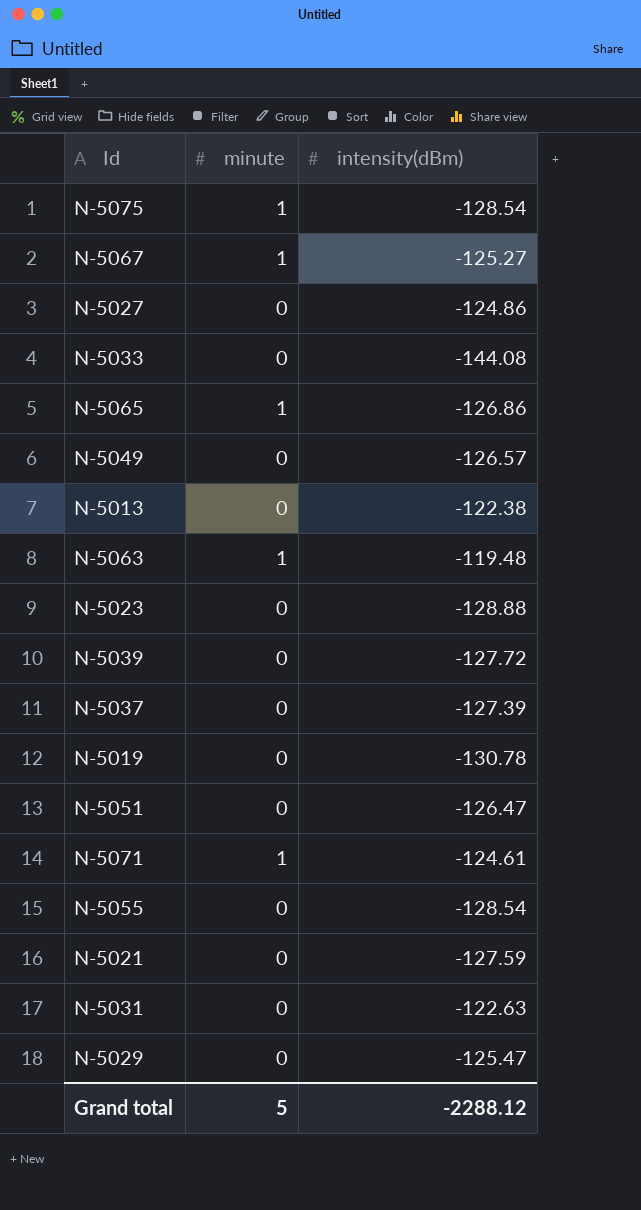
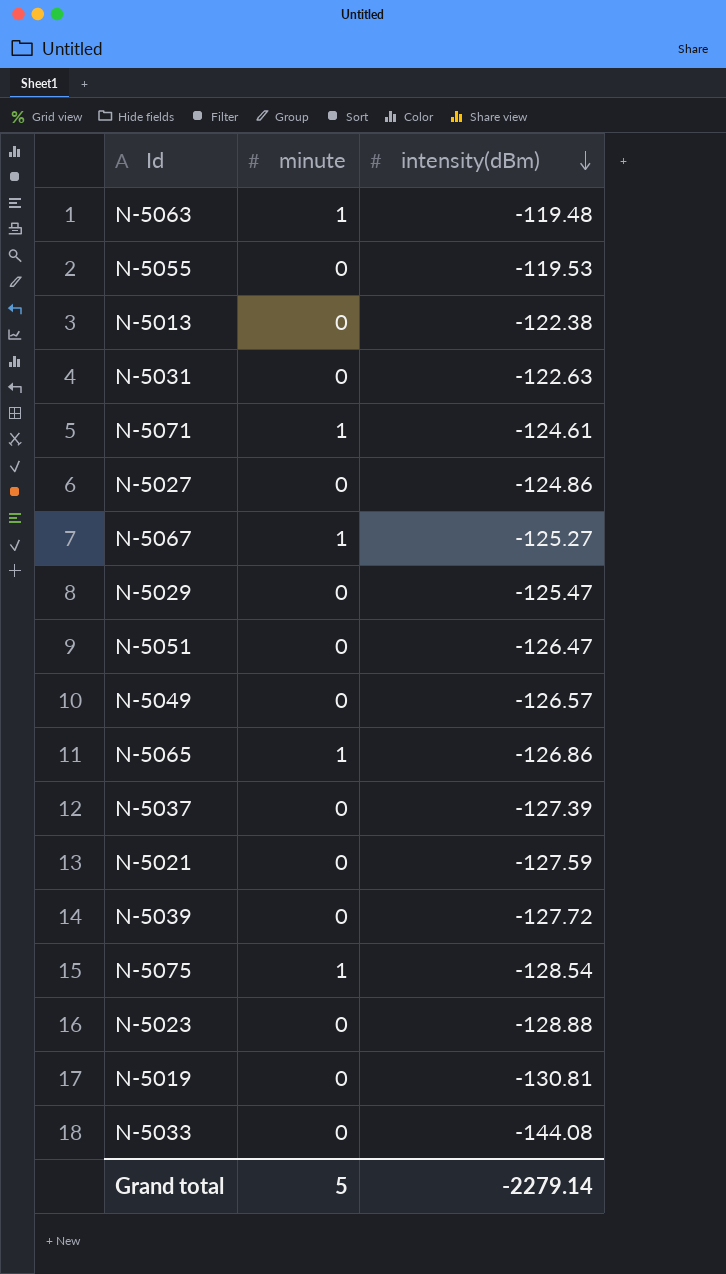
row order: none -> intensity(dBm) descending
N-5055 | intensity(dBm): -128.54 -> -119.53
N-5019 | intensity(dBm): -130.78 -> -130.81
Grand total | intensity(dBm): -2288.12 -> -2279.14

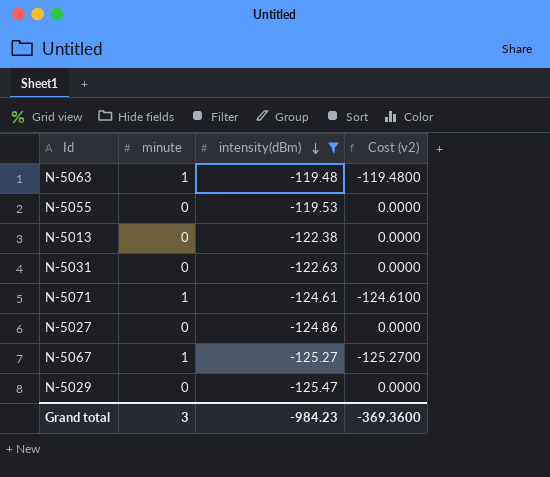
filter: none -> intensity(dBm) >= -125.47
column Cost (v2) | formula: none -> [minute] * [intensity(dBm)]
Grand total | minute: 5 -> 3
Grand total | intensity(dBm): -2279.14 -> -984.23

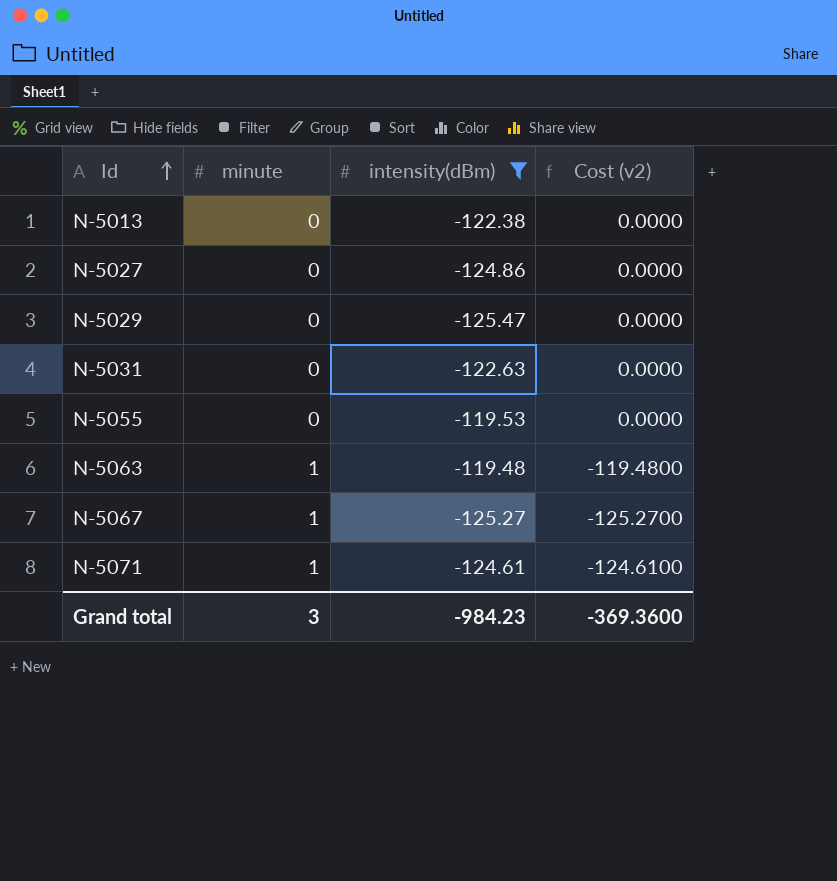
row order: intensity(dBm) descending -> Id ascending

